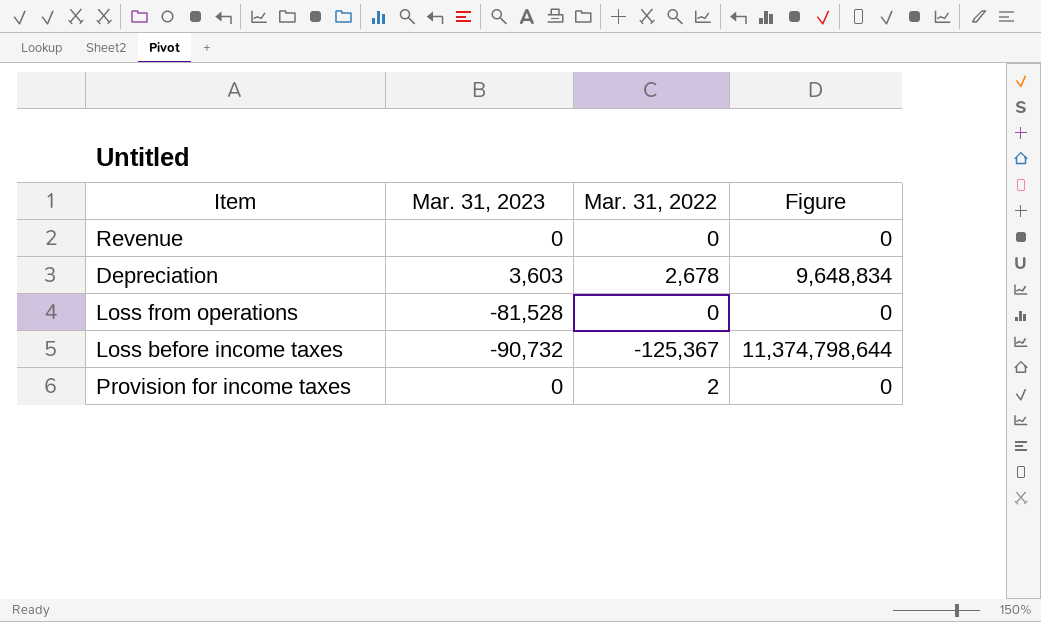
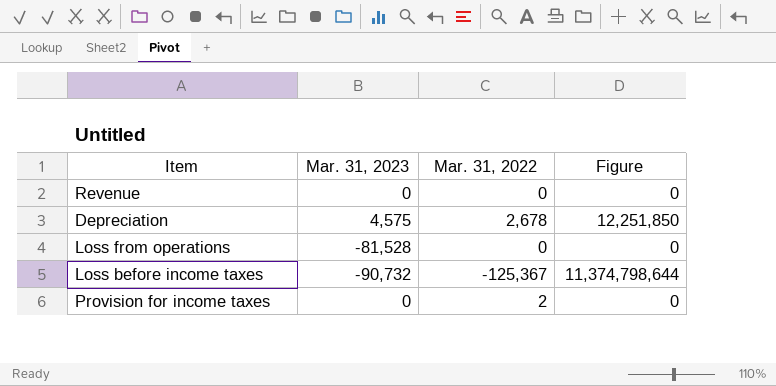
Depreciation | Mar. 31, 2023: 3,603 -> 4,575
Depreciation | Figure: 9,648,834 -> 12,251,850

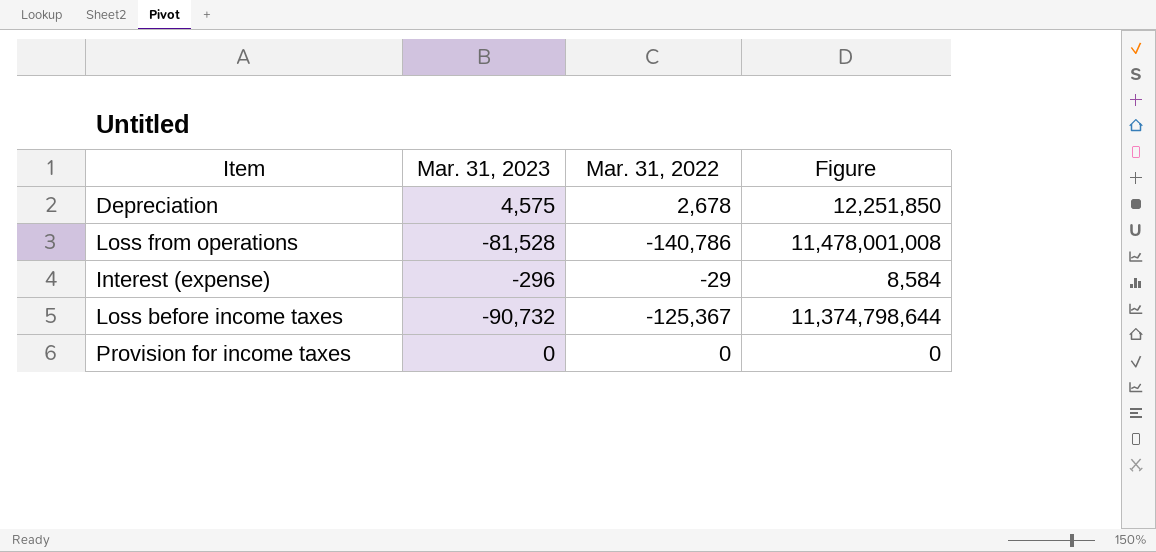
row Revenue: 0 | 0 | 0 -> none
Loss from operations | Mar. 31, 2022: 0 -> -140,786
Loss from operations | Figure: 0 -> 11,478,001,008
row Interest (expense): none -> -296 | -29 | 8,584
Provision for income taxes | Mar. 31, 2022: 2 -> 0

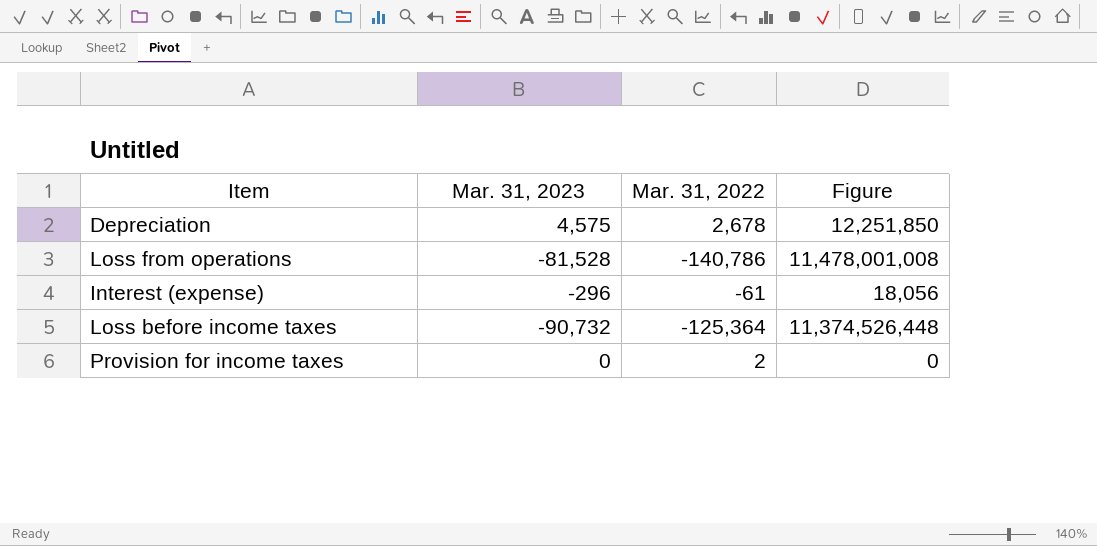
Interest (expense) | Mar. 31, 2022: -29 -> -61
Interest (expense) | Figure: 8,584 -> 18,056
Loss before income taxes | Mar. 31, 2022: -125,367 -> -125,364
Loss before income taxes | Figure: 11,374,798,644 -> 11,374,526,448
Provision for income taxes | Mar. 31, 2022: 0 -> 2

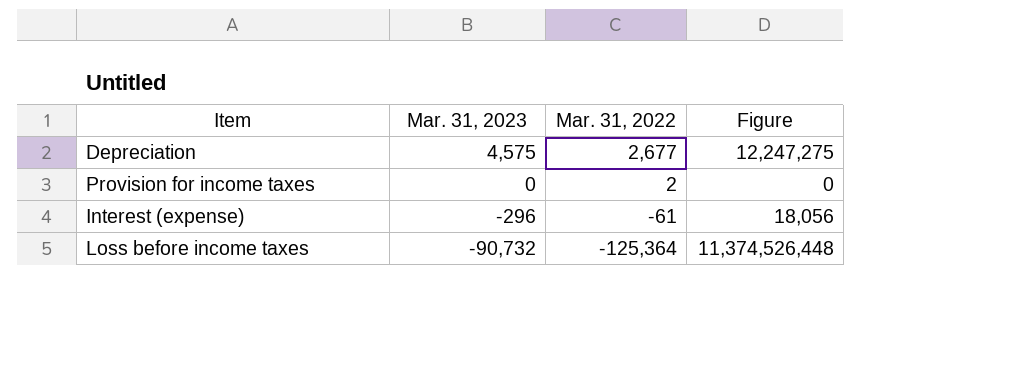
row order: none -> Mar. 31, 2023 descending
row Loss from operations: -81,528 | -140,786 | 11,478,001,008 -> none
Depreciation | Mar. 31, 2022: 2,678 -> 2,677
Depreciation | Figure: 12,251,850 -> 12,247,275

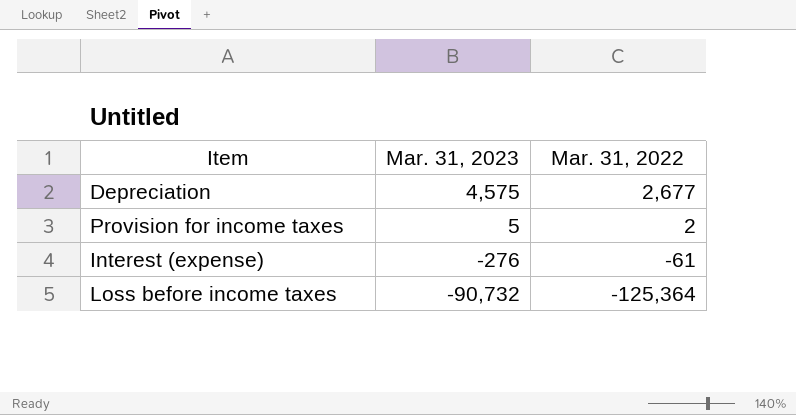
column Figure | formula: [Mar. 31, 2023] * [Mar. 31, 2022] -> none
Provision for income taxes | Mar. 31, 2023: 0 -> 5
Interest (expense) | Mar. 31, 2023: -296 -> -276

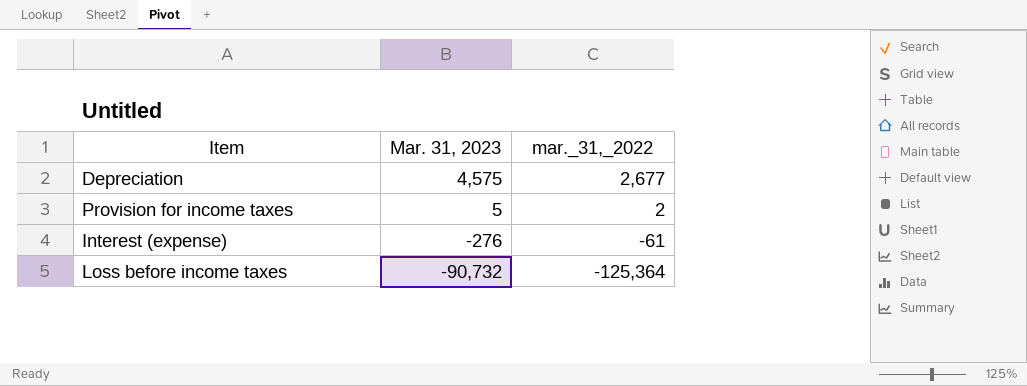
column name: Mar. 31, 2022 -> mar._31,_2022

